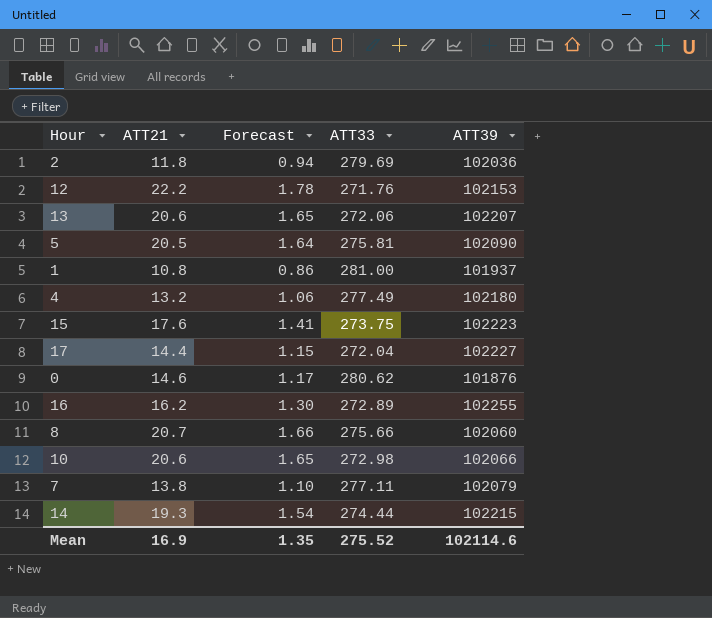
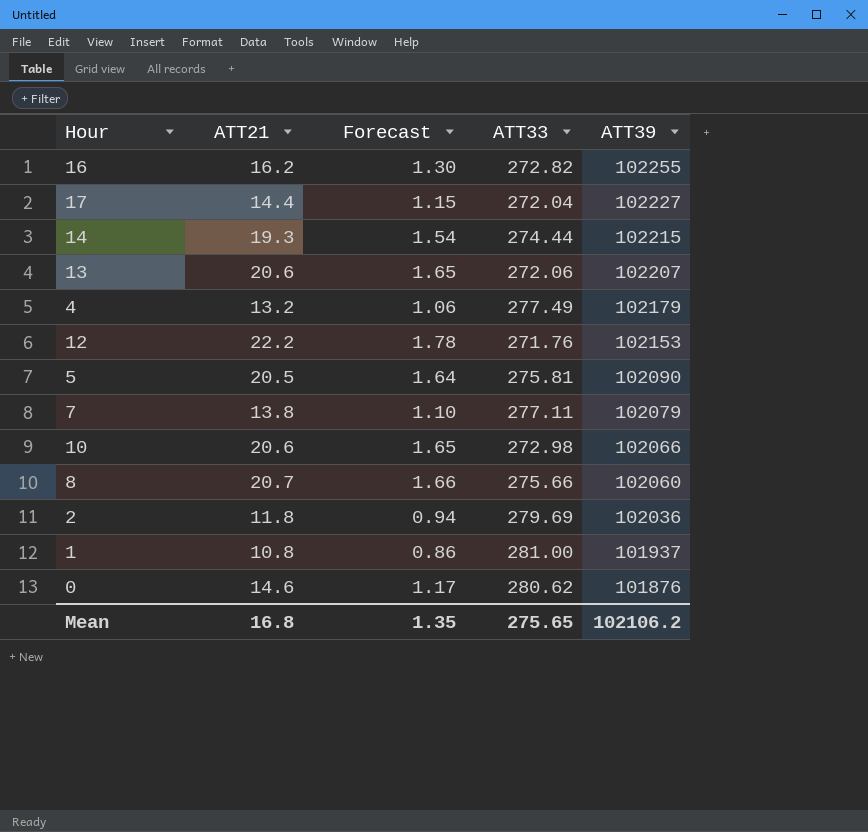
row order: none -> ATT39 descending
row 15: 17.6 | 1.41 | 273.75 | 102223 -> none
16 | ATT33: 272.89 -> 272.82
4 | ATT39: 102180 -> 102179
Mean | ATT21: 16.9 -> 16.8
Mean | ATT33: 275.52 -> 275.65
Mean | ATT39: 102114.6 -> 102106.2

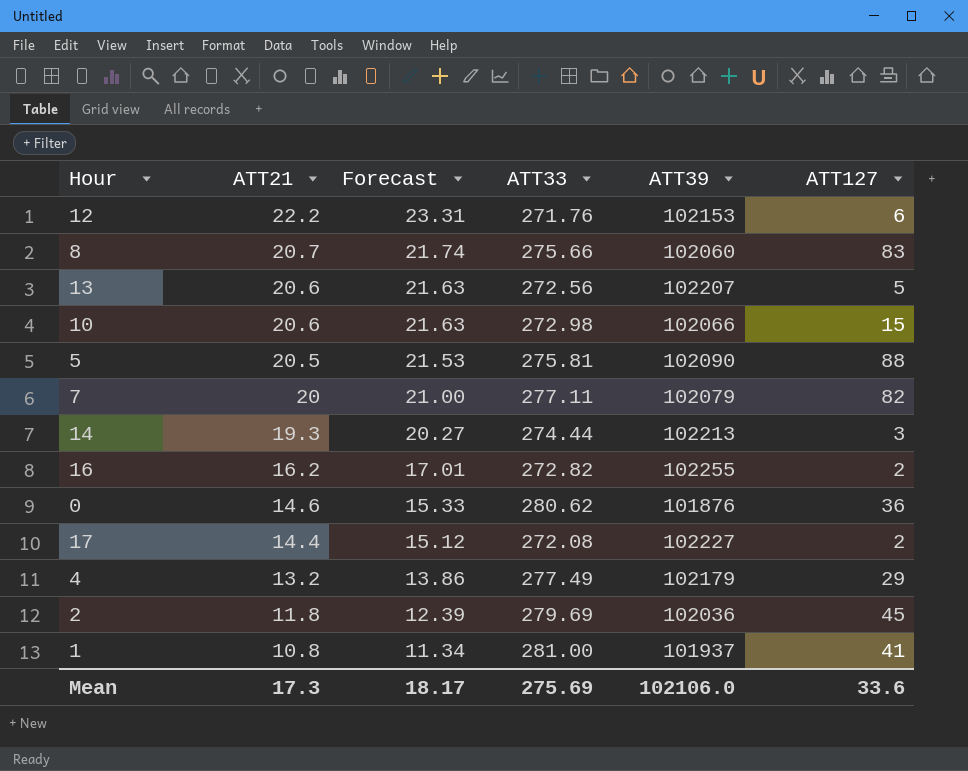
row order: ATT39 descending -> ATT21 descending
column Forecast | formula: [ATT21] * 0.08 -> [ATT21] * 1.05
column ATT127 | position: none -> 6
13 | ATT33: 272.06 -> 272.56
7 | ATT21: 13.8 -> 20
14 | ATT39: 102215 -> 102213
17 | ATT33: 272.04 -> 272.08
Mean | ATT21: 16.8 -> 17.3
Mean | Forecast: 1.35 -> 18.17
Mean | ATT33: 275.65 -> 275.69
Mean | ATT39: 102106.2 -> 102106.0

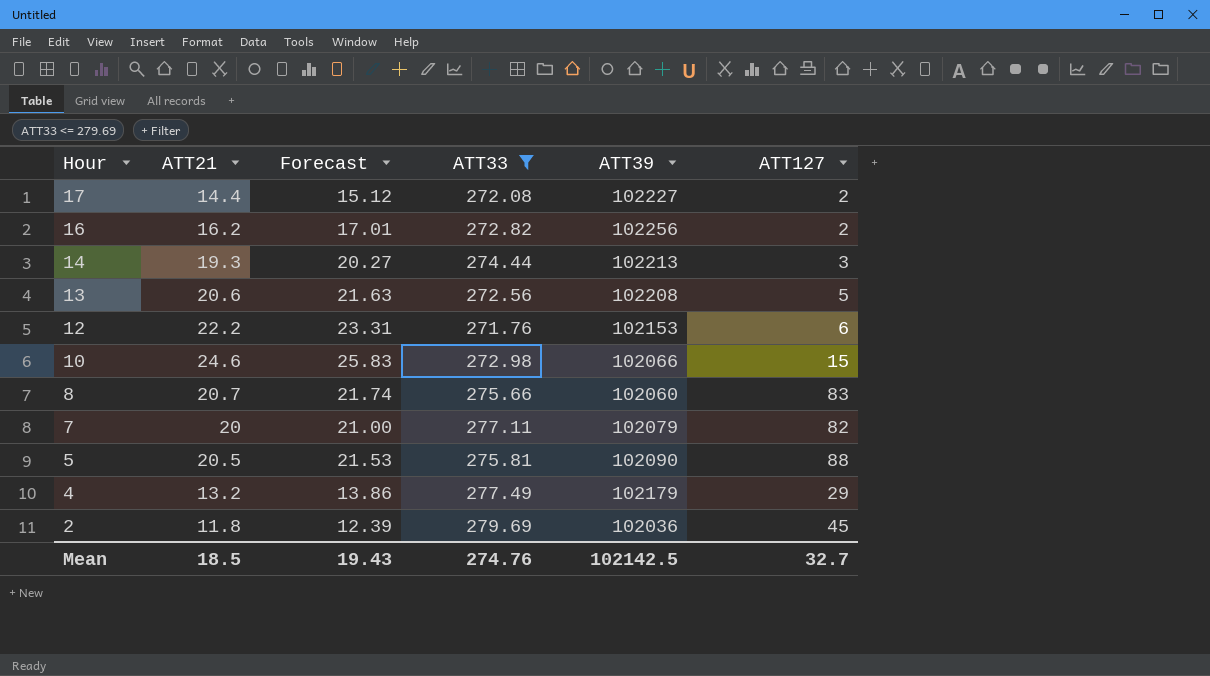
filter: none -> ATT33 <= 279.69
row order: ATT21 descending -> Hour descending
16 | ATT39: 102255 -> 102256
13 | ATT39: 102207 -> 102208
10 | ATT21: 20.6 -> 24.6
10 | Forecast: 21.63 -> 25.83
Mean | ATT21: 17.3 -> 18.5
Mean | Forecast: 18.17 -> 19.43
Mean | ATT33: 275.69 -> 274.76
Mean | ATT39: 102106.0 -> 102142.5
Mean | ATT127: 33.6 -> 32.7

